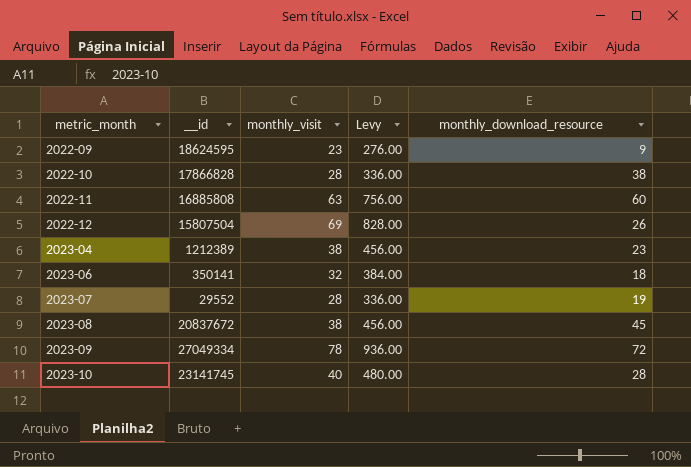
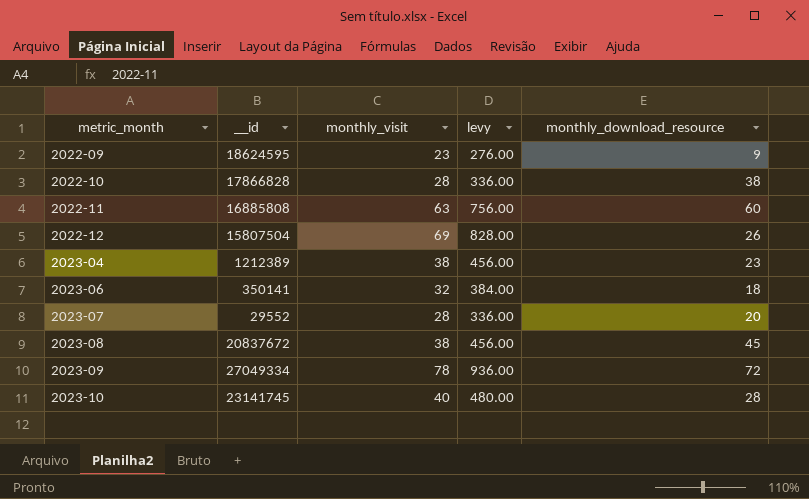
column name: Levy -> levy
2023-07 | monthly_download_resource: 19 -> 20

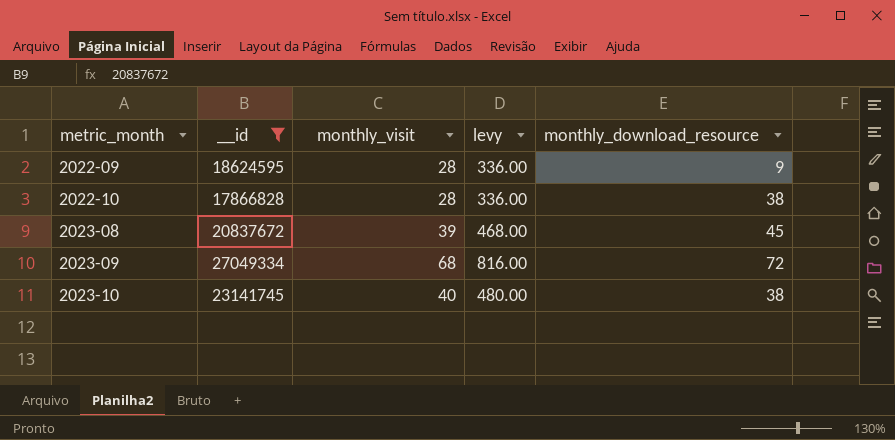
filter: none -> __id >= 17866828
2022-09 | monthly_visit: 23 -> 28
2022-09 | levy: 276.00 -> 336.00
2023-08 | monthly_visit: 38 -> 39
2023-08 | levy: 456.00 -> 468.00
2023-09 | monthly_visit: 78 -> 68
2023-09 | levy: 936.00 -> 816.00
2023-10 | monthly_download_resource: 28 -> 38

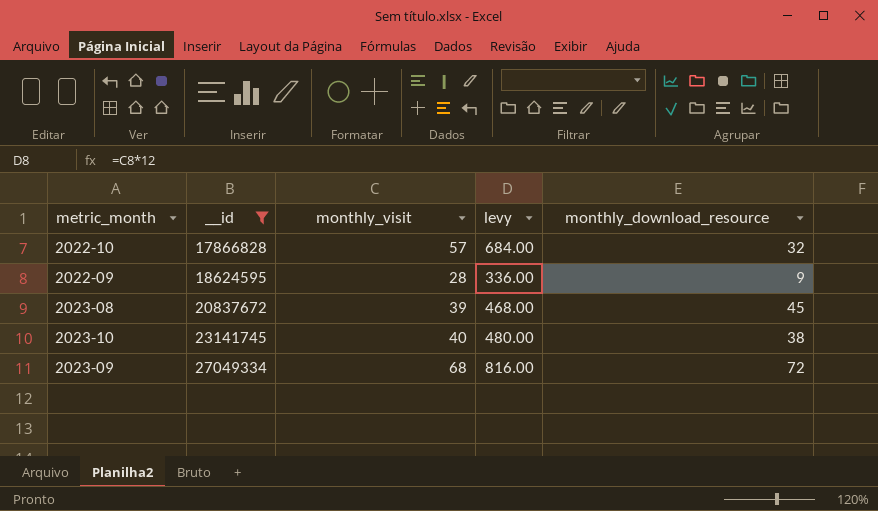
row order: metric_month ascending -> __id ascending
2022-10 | monthly_visit: 28 -> 57
2022-10 | levy: 336.00 -> 684.00
2022-10 | monthly_download_resource: 38 -> 32

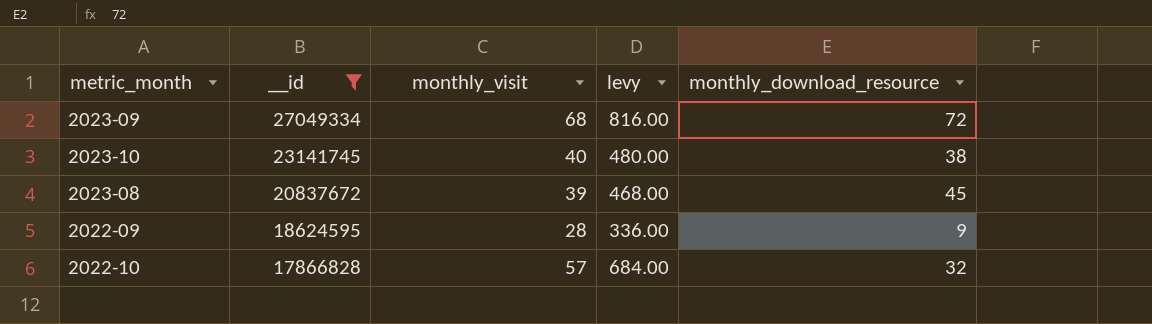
row order: __id ascending -> __id descending

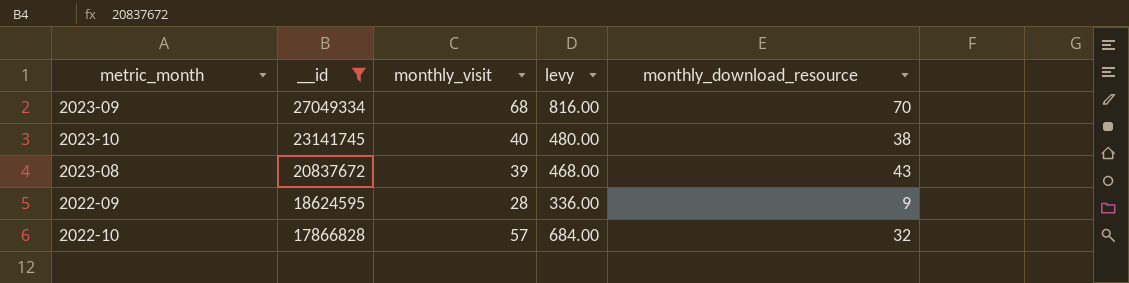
2023-09 | monthly_download_resource: 72 -> 70
2023-08 | monthly_download_resource: 45 -> 43

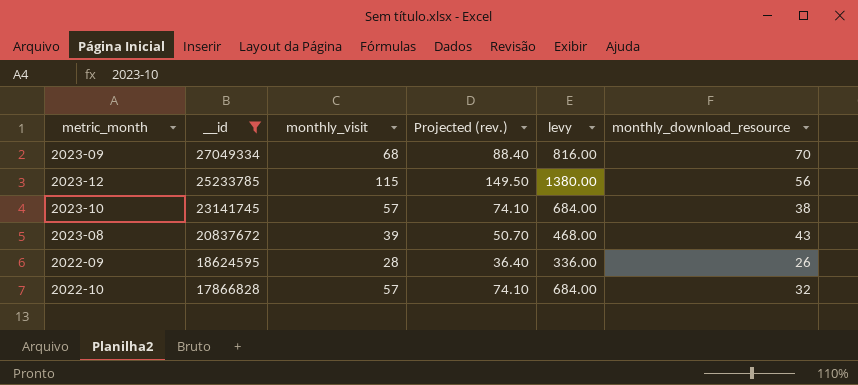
column Projected (rev.) | formula: none -> [monthly_visit] * 1.3
row 2023-12: none -> 25233785 | 115 | 149.50 | 1380.00 | 56
2023-10 | monthly_visit: 40 -> 57
2023-10 | levy: 480.00 -> 684.00
2022-09 | monthly_download_resource: 9 -> 26

